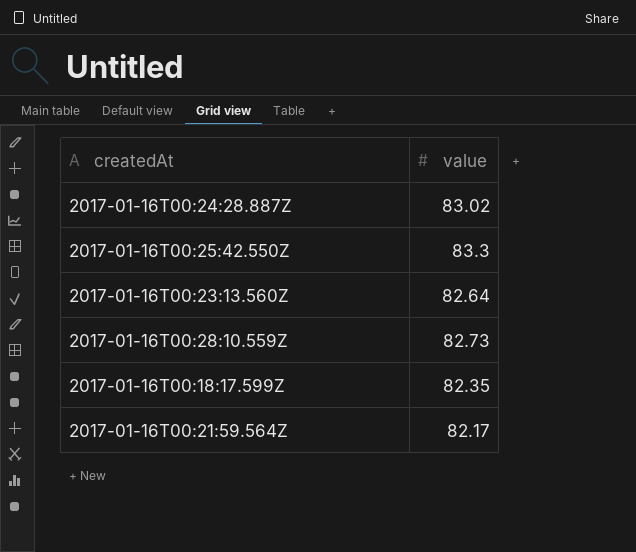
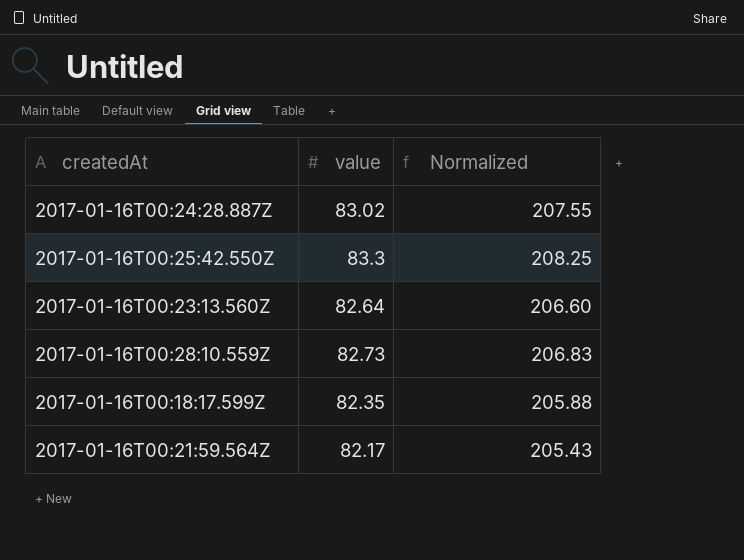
column Normalized | formula: none -> [value] * 2.5

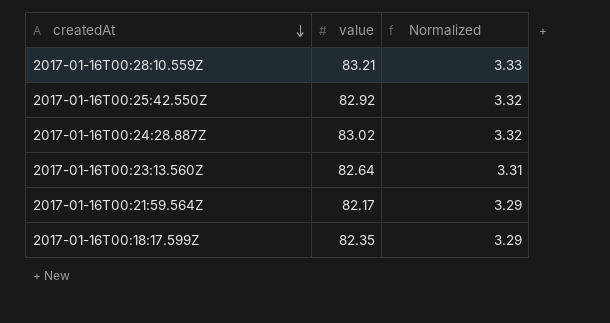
row order: none -> createdAt descending
column Normalized | formula: [value] * 2.5 -> [value] * 0.04
2017-01-16T00:28:10.559Z | value: 82.73 -> 83.21
2017-01-16T00:25:42.550Z | value: 83.3 -> 82.92

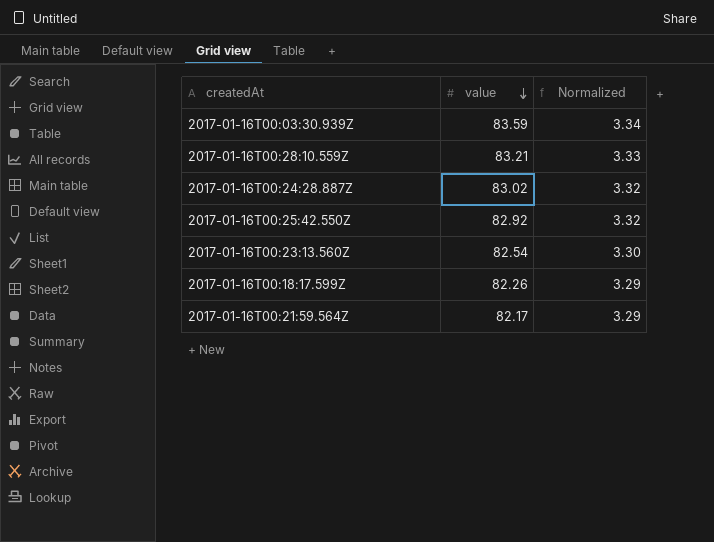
row order: createdAt descending -> value descending
row 2017-01-16T00:03:30.939Z: none -> 83.59 | 3.34
2017-01-16T00:23:13.560Z | value: 82.64 -> 82.54
2017-01-16T00:23:13.560Z | Normalized: 3.31 -> 3.30
2017-01-16T00:18:17.599Z | value: 82.35 -> 82.26

